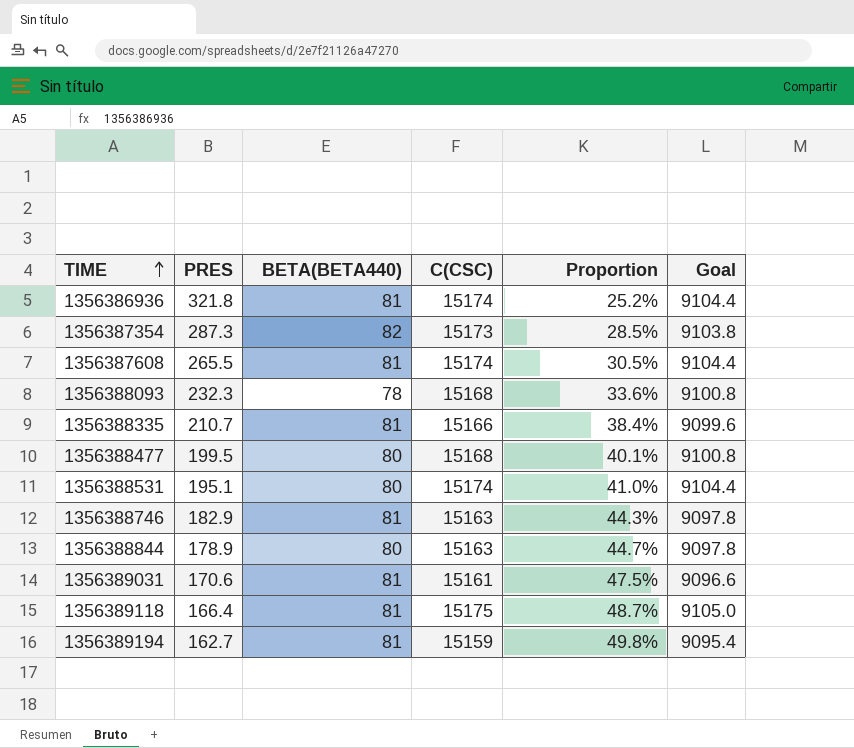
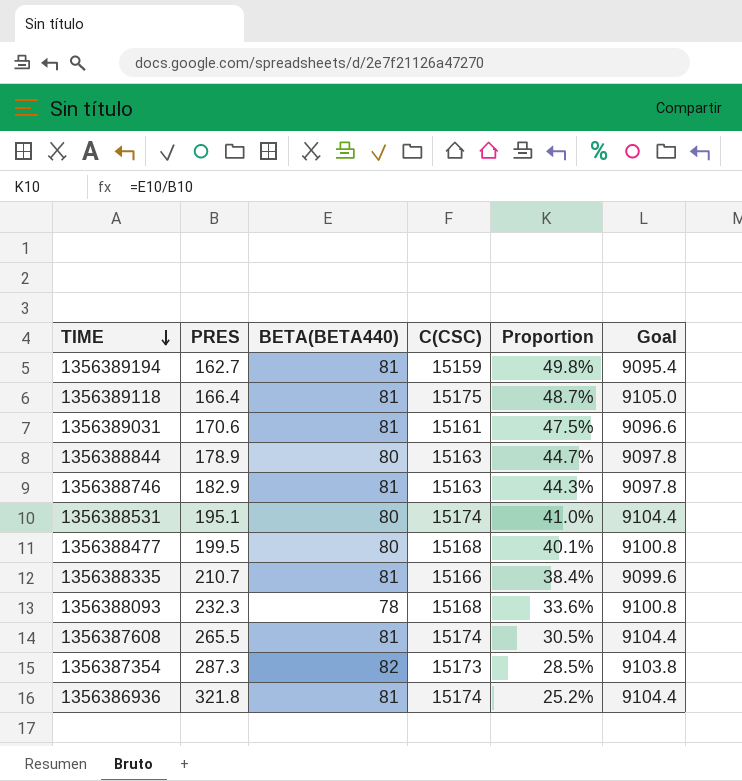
row order: TIME ascending -> TIME descending

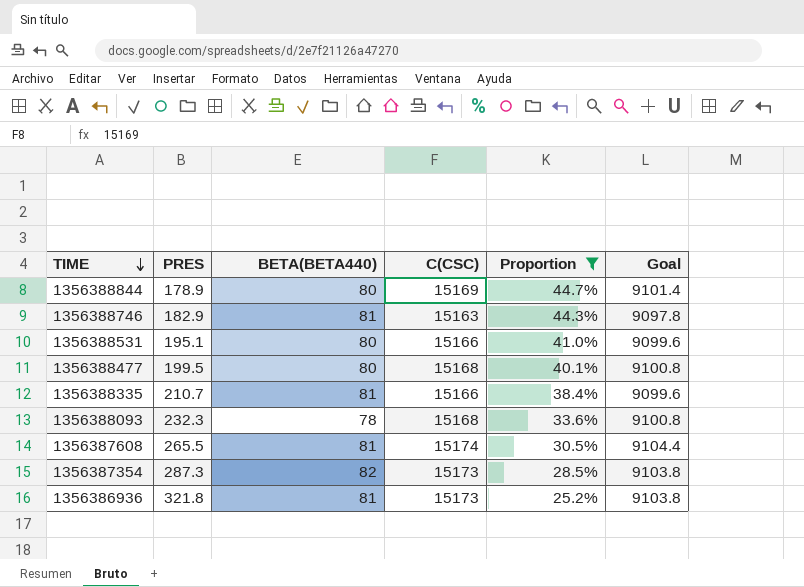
filter: none -> Proportion <= 44.7%
1356388844 | C(CSC): 15163 -> 15169
1356388844 | Goal: 9097.8 -> 9101.4
1356388531 | C(CSC): 15174 -> 15166
1356388531 | Goal: 9104.4 -> 9099.6
1356386936 | C(CSC): 15174 -> 15173
1356386936 | Goal: 9104.4 -> 9103.8

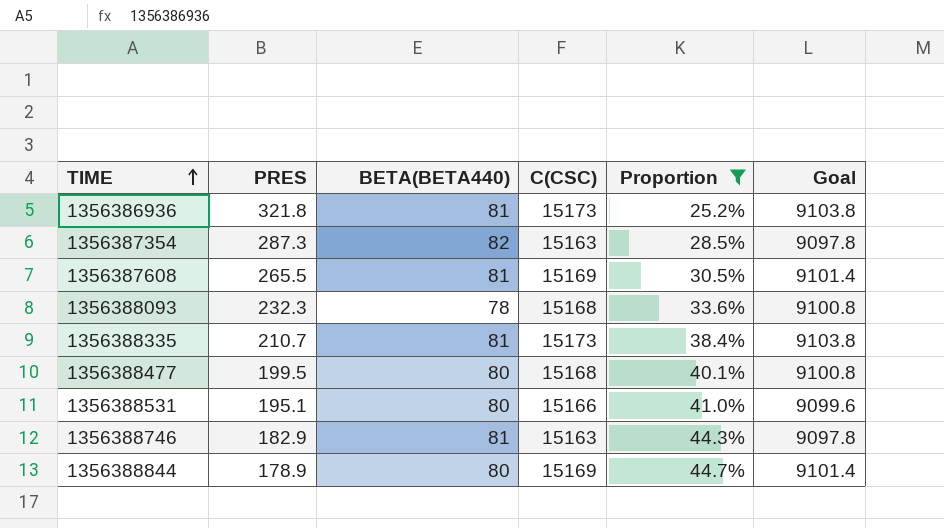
row order: TIME descending -> TIME ascending
1356387354 | C(CSC): 15173 -> 15163
1356387354 | Goal: 9103.8 -> 9097.8
1356387608 | C(CSC): 15174 -> 15169
1356387608 | Goal: 9104.4 -> 9101.4
1356388335 | C(CSC): 15166 -> 15173
1356388335 | Goal: 9099.6 -> 9103.8

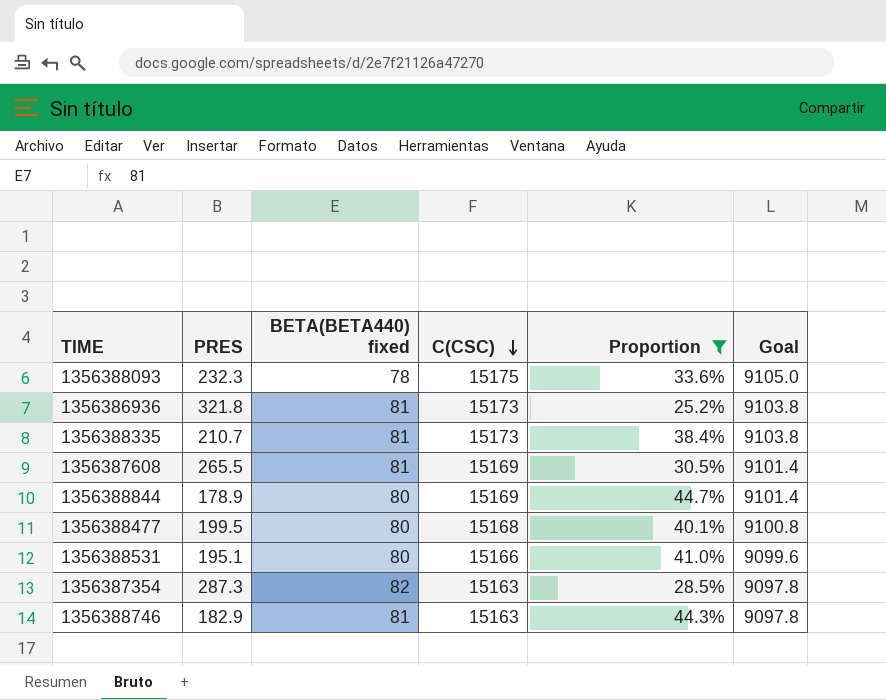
row order: TIME ascending -> C(CSC) descending
column name: BETA(BETA440) -> BETA(BETA440) fixed
1356388093 | C(CSC): 15168 -> 15175
1356388093 | Goal: 9100.8 -> 9105.0

